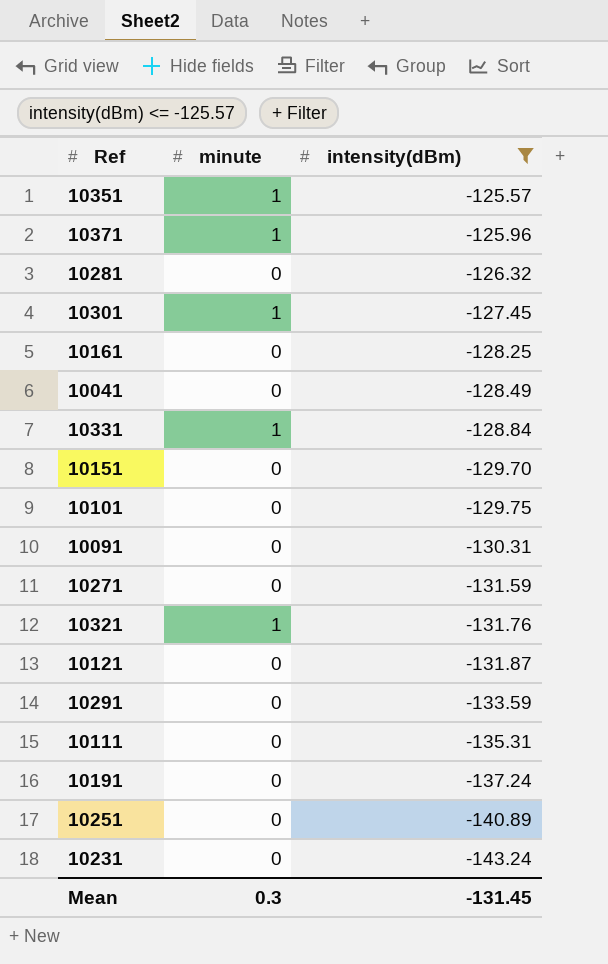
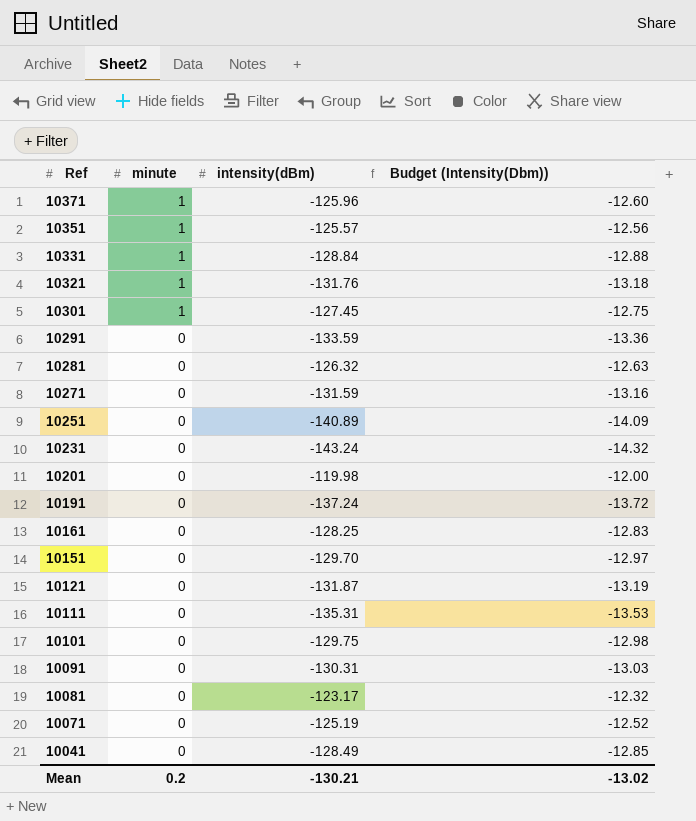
filter: intensity(dBm) <= -125.57 -> none
row order: intensity(dBm) descending -> Ref descending
column Budget (Intensity(Dbm)) | formula: none -> [intensity(dBm)] * 0.1
Mean | minute: 0.3 -> 0.2
Mean | intensity(dBm): -131.45 -> -130.21

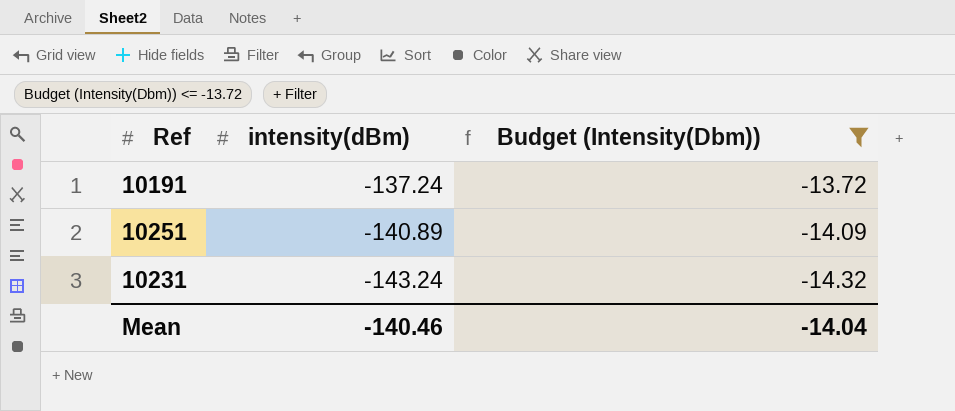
filter: none -> Budget (Intensity(Dbm)) <= -13.72
row order: Ref descending -> intensity(dBm) descending
column minute | position: 2 -> none
Mean | intensity(dBm): -130.21 -> -140.46
Mean | Budget (Intensity(Dbm)): -13.02 -> -14.04

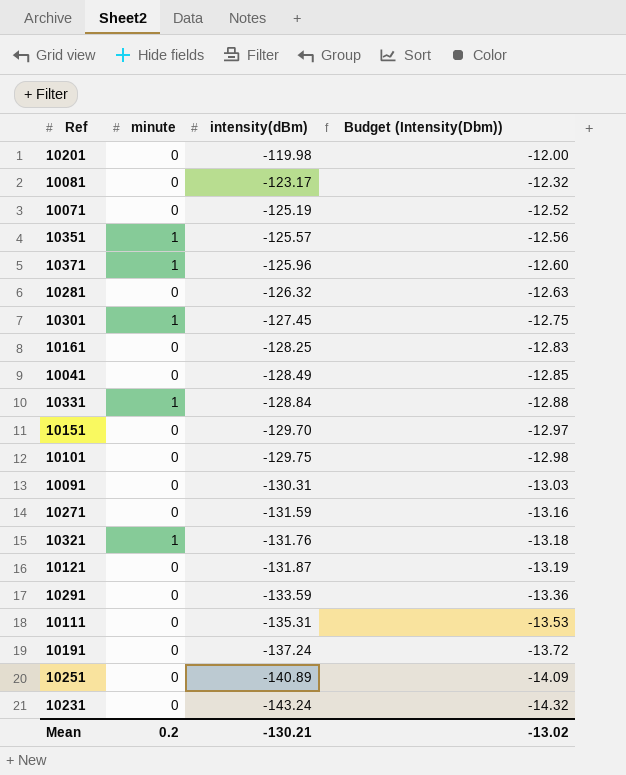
filter: Budget (Intensity(Dbm)) <= -13.72 -> none
column minute | position: none -> 2
Mean | intensity(dBm): -140.46 -> -130.21
Mean | Budget (Intensity(Dbm)): -14.04 -> -13.02

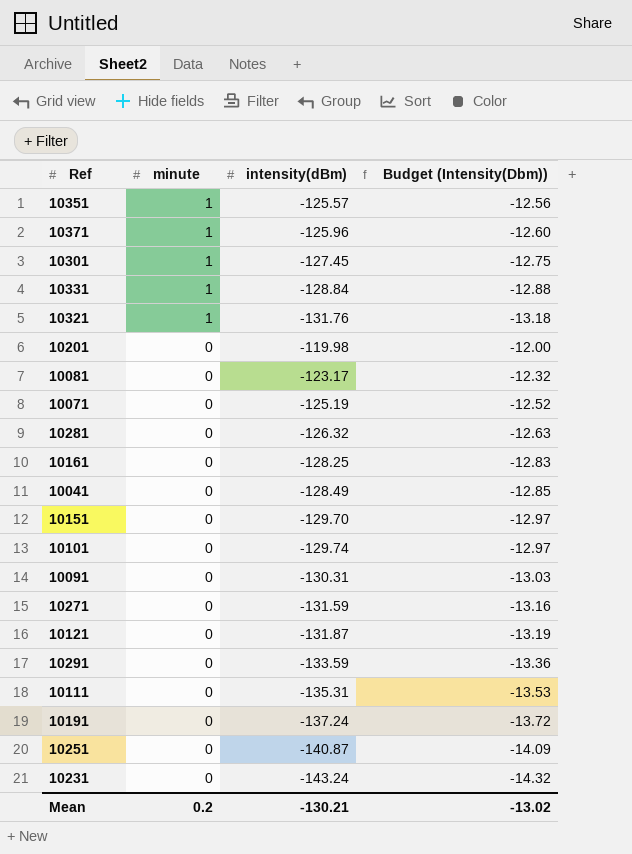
row order: intensity(dBm) descending -> minute descending
10101 | intensity(dBm): -129.75 -> -129.74
10101 | Budget (Intensity(Dbm)): -12.98 -> -12.97
10251 | intensity(dBm): -140.89 -> -140.87

